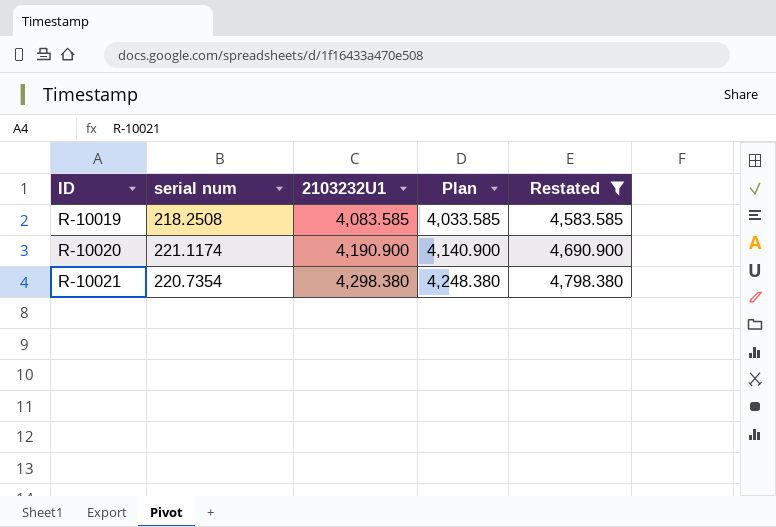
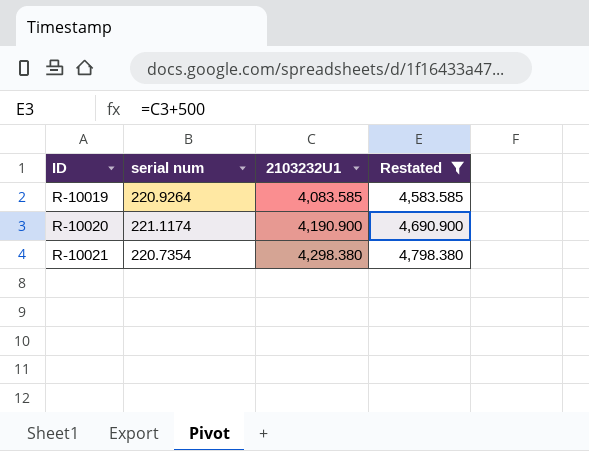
column Plan | formula: [2103232U1] - 50 -> none
R-10019 | serial num: 218.2508 -> 220.9264

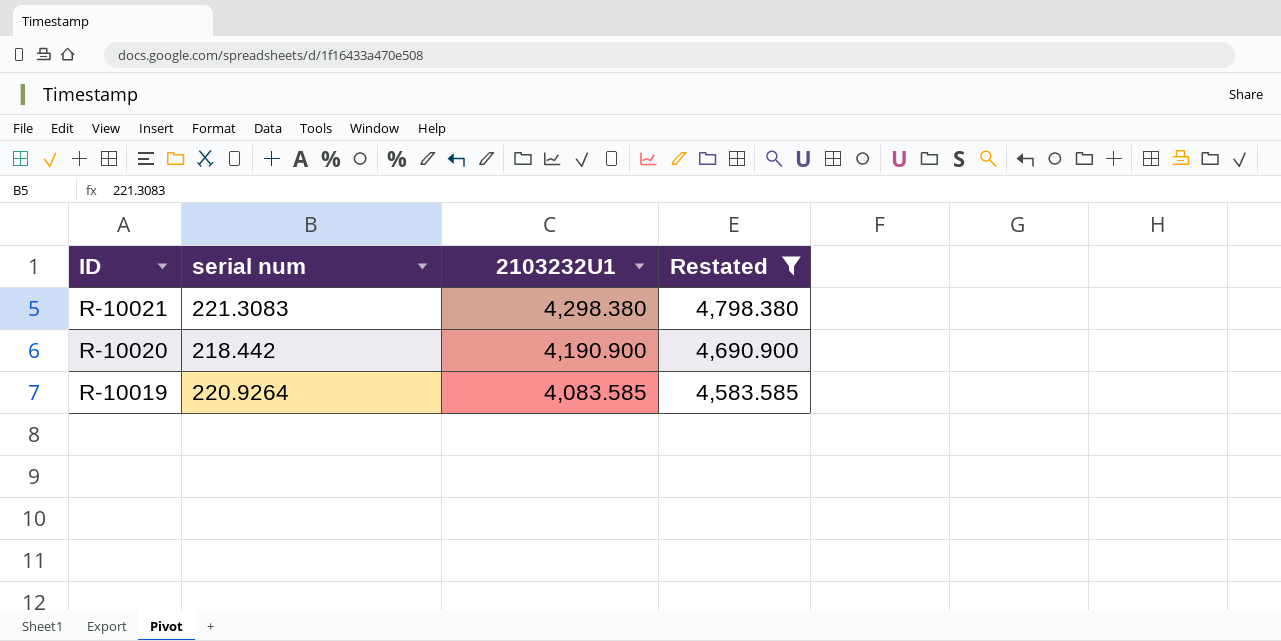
row order: ID ascending -> ID descending
R-10021 | serial num: 220.7354 -> 221.3083
R-10020 | serial num: 221.1174 -> 218.442

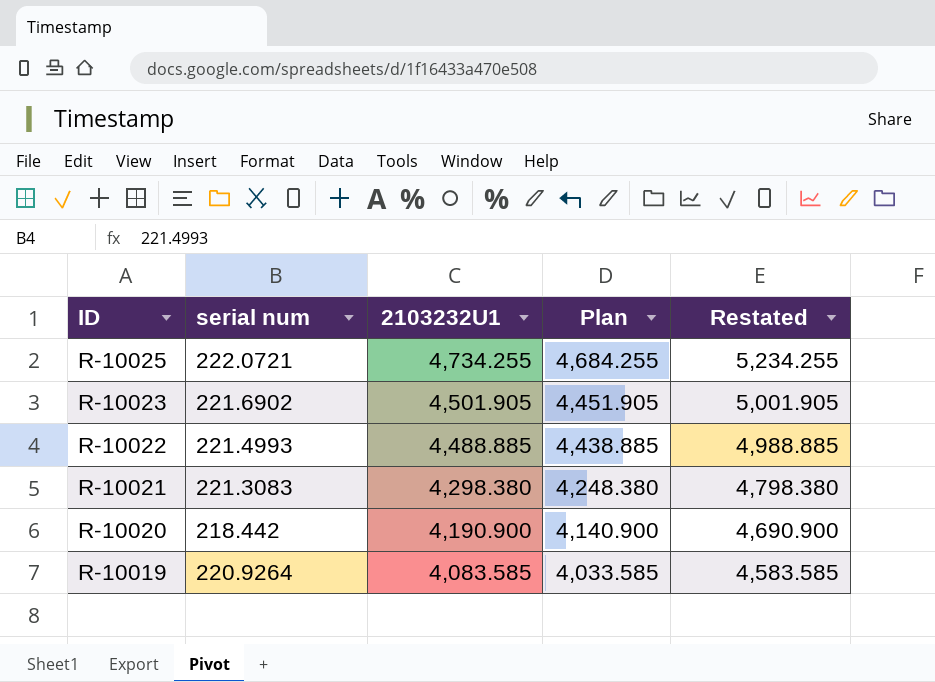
filter: Restated <= 4,798.380 -> none
column Plan | formula: none -> [2103232U1] - 50

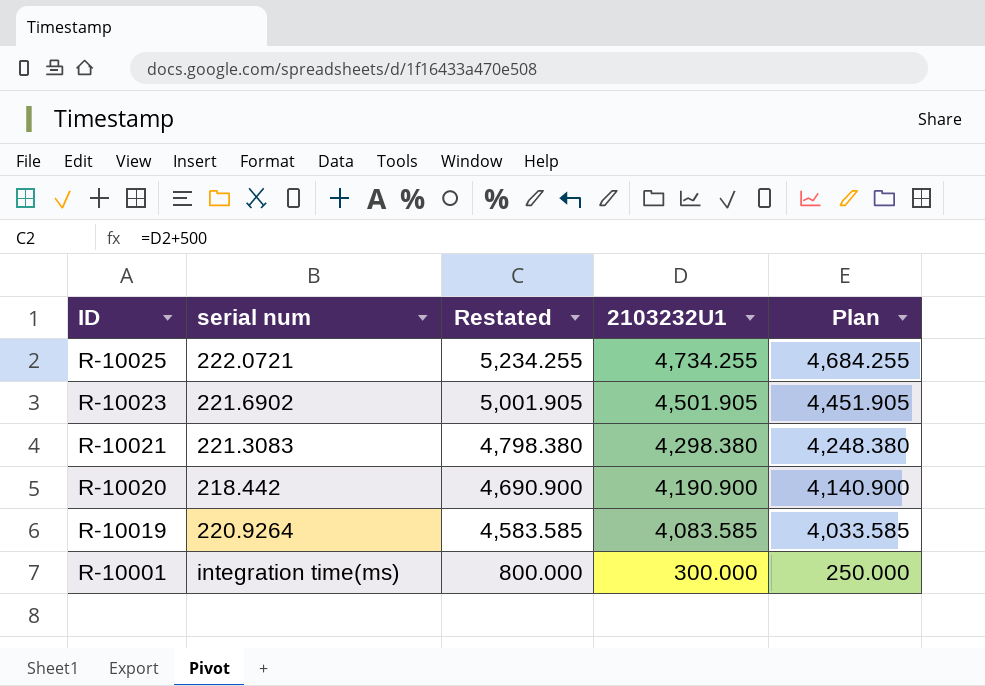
column Restated | position: 5 -> 3
row R-10022: 221.4993 | 4,488.885 | 4,438.885 | 4,988.885 -> none
row R-10001: none -> integration time(ms) | 800.000 | 300.000 | 250.000

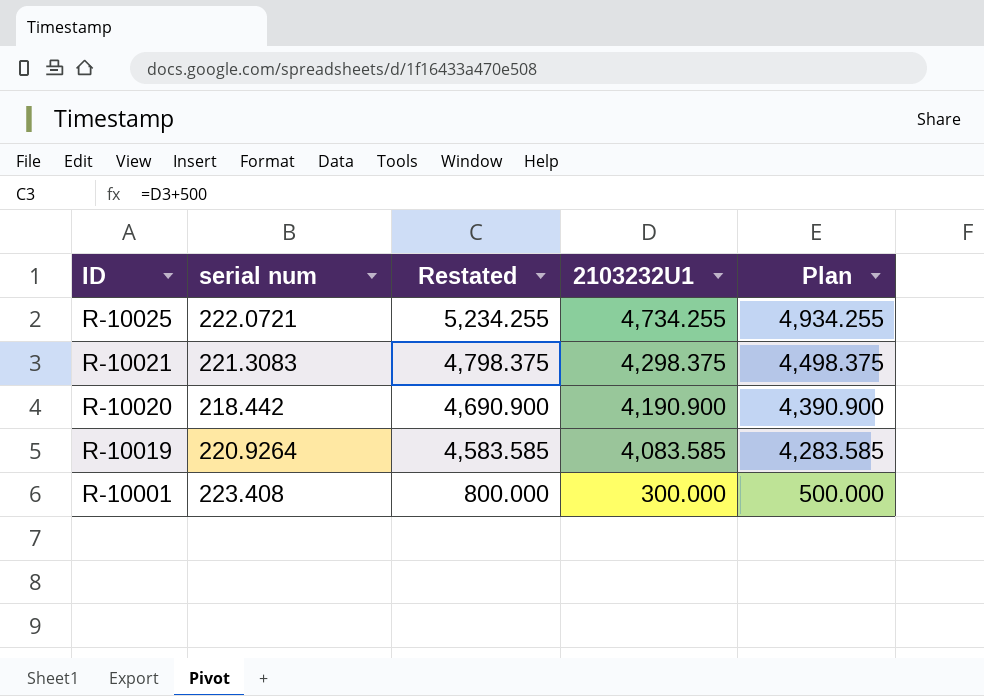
column Plan | formula: [2103232U1] - 50 -> [2103232U1] + 200
row R-10023: 221.6902 | 5,001.905 | 4,501.905 | 4,451.905 -> none
R-10021 | Restated: 4,798.380 -> 4,798.375
R-10021 | 2103232U1: 4,298.380 -> 4,298.375
R-10001 | serial num: integration time(ms) -> 223.408

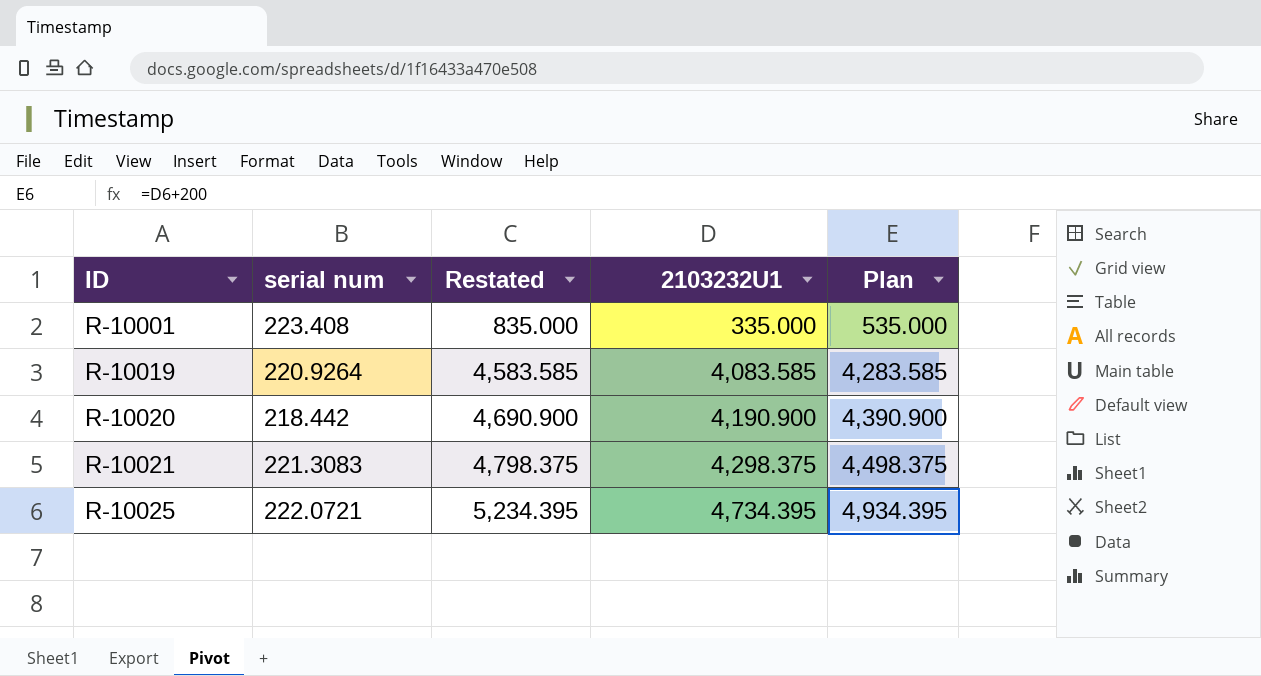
row order: ID descending -> ID ascending
R-10001 | Restated: 800.000 -> 835.000
R-10001 | 2103232U1: 300.000 -> 335.000
R-10001 | Plan: 500.000 -> 535.000
R-10025 | Restated: 5,234.255 -> 5,234.395
R-10025 | 2103232U1: 4,734.255 -> 4,734.395
R-10025 | Plan: 4,934.255 -> 4,934.395

